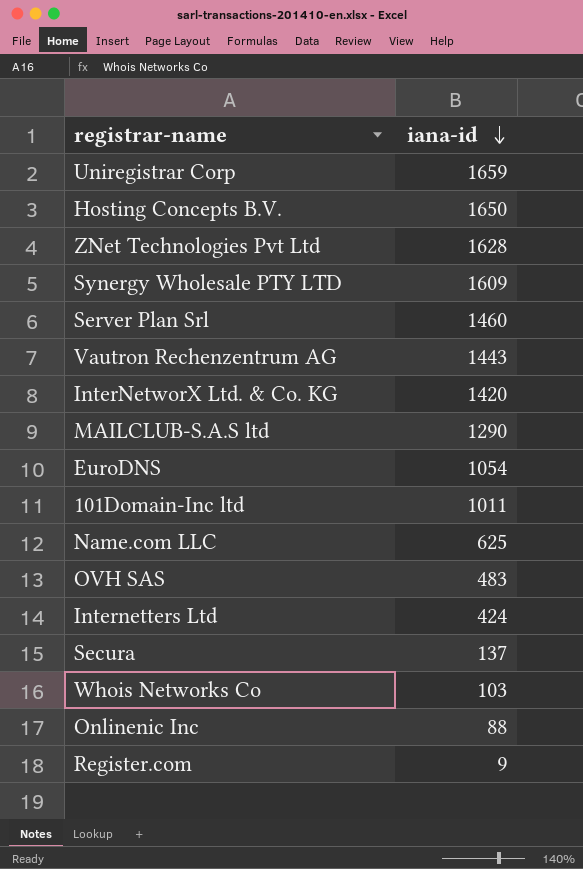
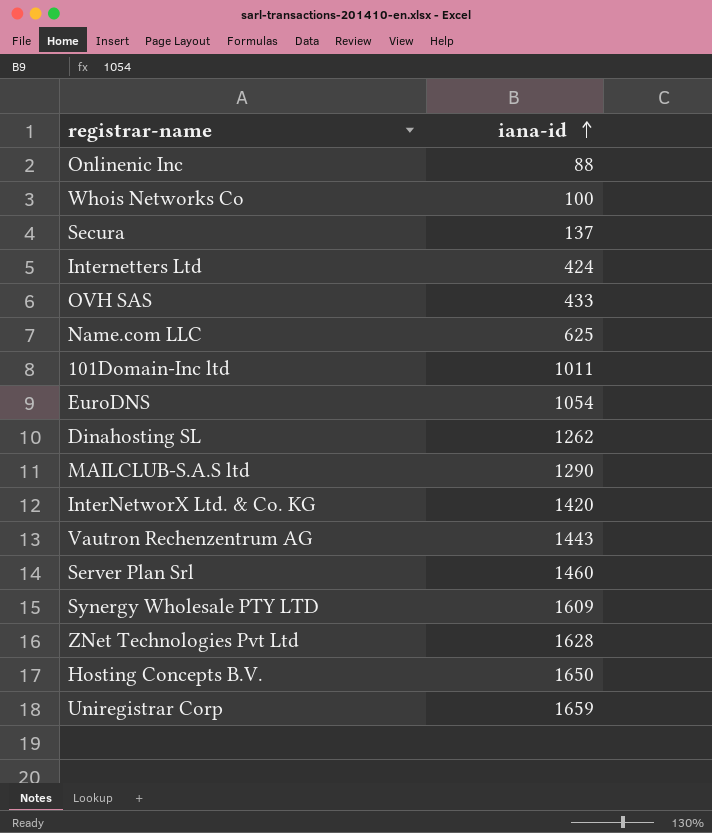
row order: iana-id descending -> iana-id ascending
row Register.com: 9 -> none
Whois Networks Co | iana-id: 103 -> 100
OVH SAS | iana-id: 483 -> 433
row Dinahosting SL: none -> 1262

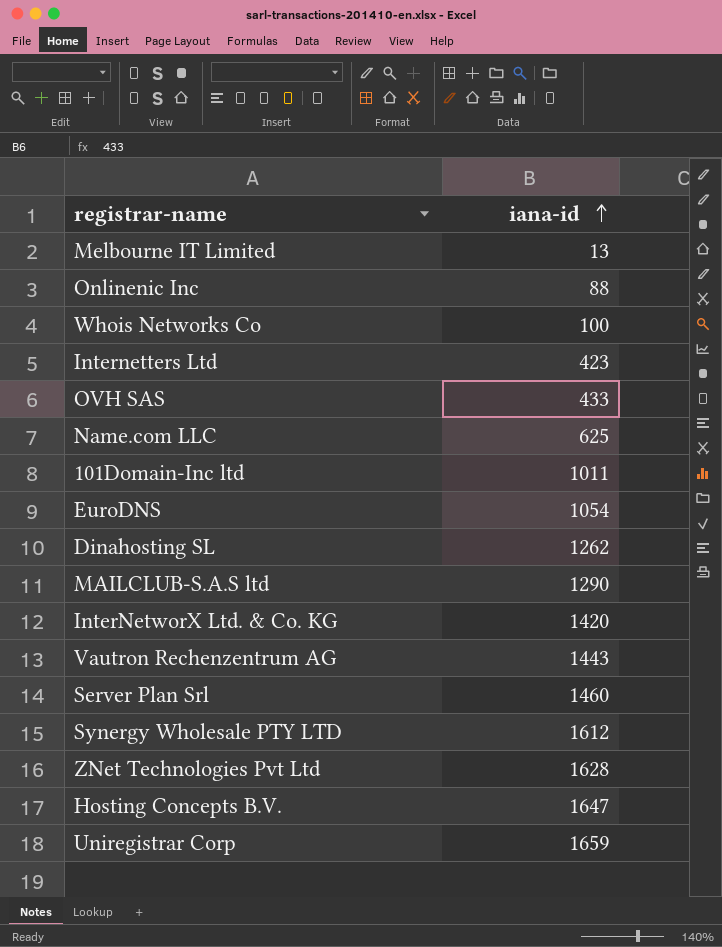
row Secura: 137 -> none
row Melbourne IT Limited: none -> 13
Internetters Ltd | iana-id: 424 -> 423
Synergy Wholesale PTY LTD | iana-id: 1609 -> 1612
Hosting Concepts B.V. | iana-id: 1650 -> 1647

